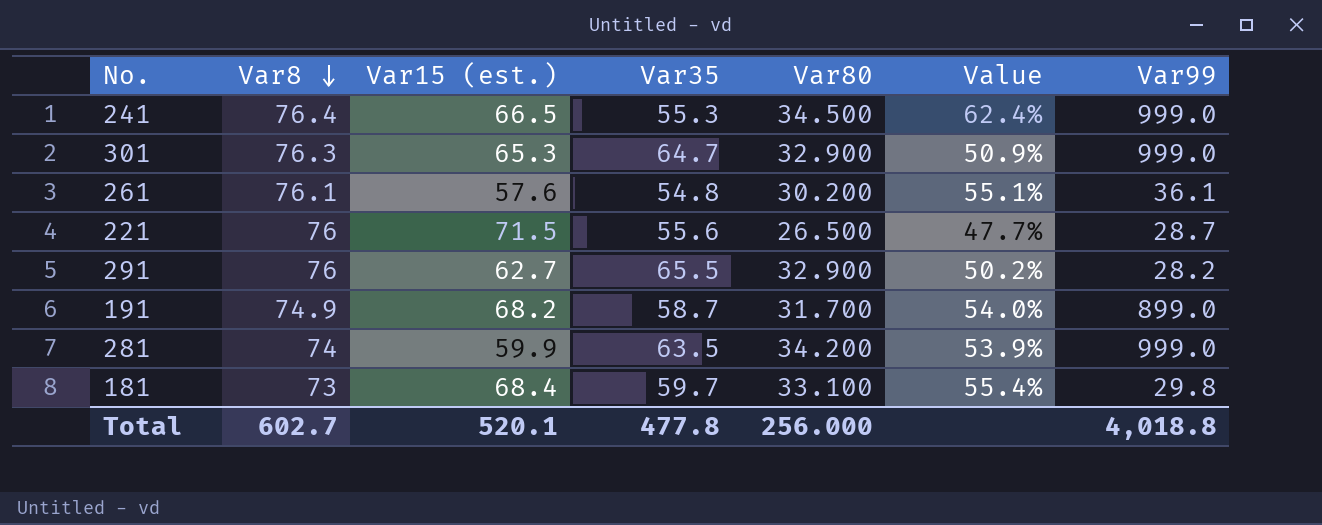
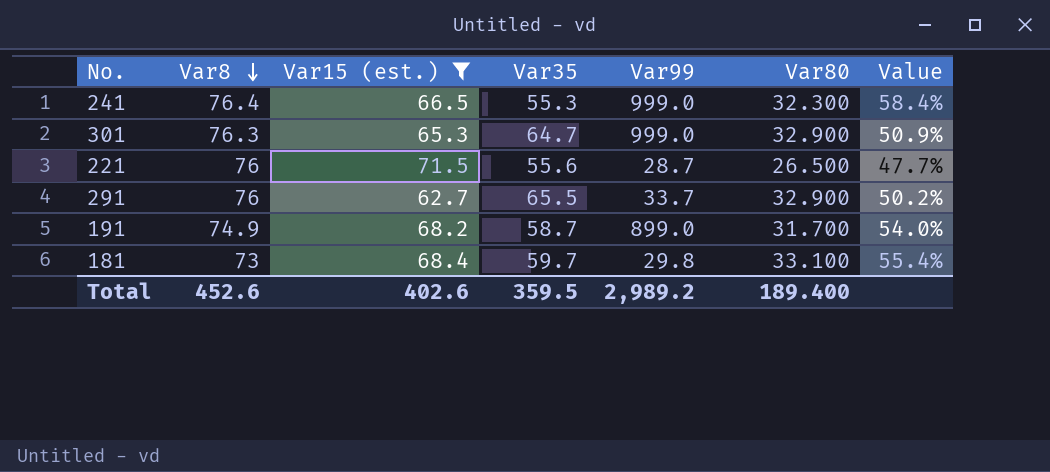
filter: none -> Var15 (est.) >= 62.7
column Var99 | position: 7 -> 5
241 | Var80: 34.500 -> 32.300
241 | Value: 62.4% -> 58.4%
291 | Var99: 28.2 -> 33.7
Total | Var8: 602.7 -> 452.6
Total | Var15 (est.): 520.1 -> 402.6
Total | Var35: 477.8 -> 359.5
Total | Var99: 4,018.8 -> 2,989.2
Total | Var80: 256.000 -> 189.400

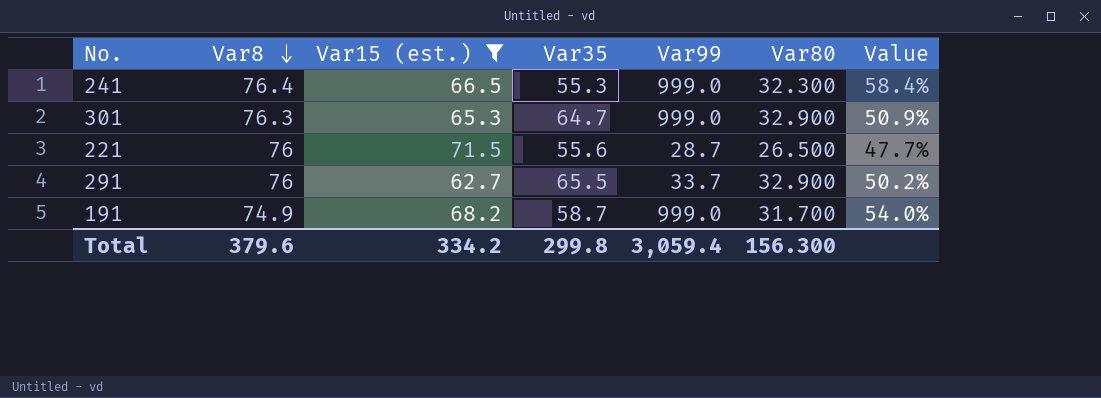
row 181: 73 | 68.4 | 59.7 | 29.8 | 33.100 | 55.4% -> none
191 | Var99: 899.0 -> 999.0
Total | Var8: 452.6 -> 379.6
Total | Var15 (est.): 402.6 -> 334.2
Total | Var35: 359.5 -> 299.8
Total | Var99: 2,989.2 -> 3,059.4
Total | Var80: 189.400 -> 156.300

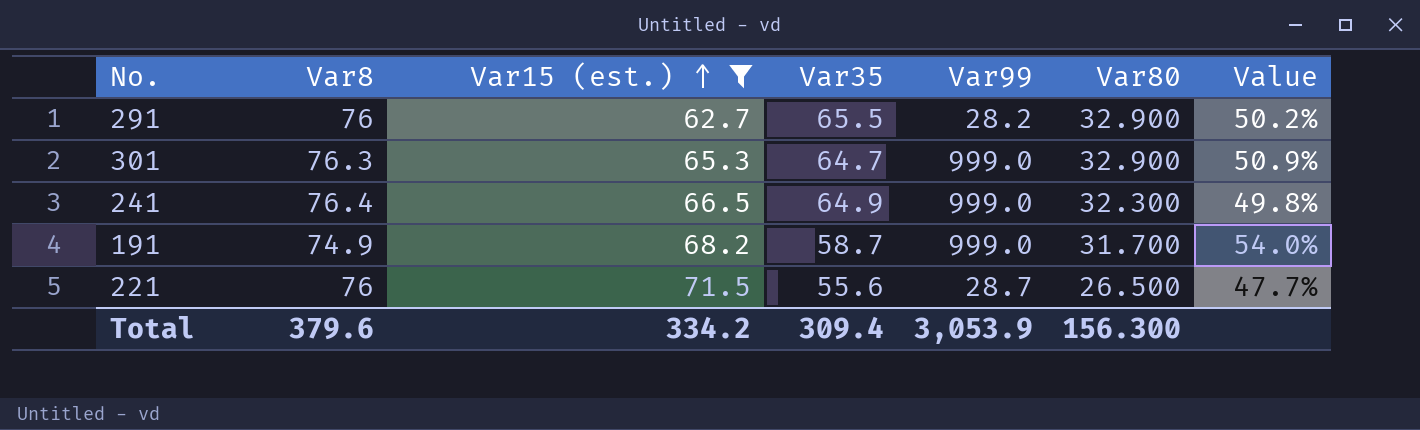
row order: Var8 descending -> Var15 (est.) ascending
291 | Var99: 33.7 -> 28.2
241 | Var35: 55.3 -> 64.9
241 | Value: 58.4% -> 49.8%
Total | Var35: 299.8 -> 309.4
Total | Var99: 3,059.4 -> 3,053.9

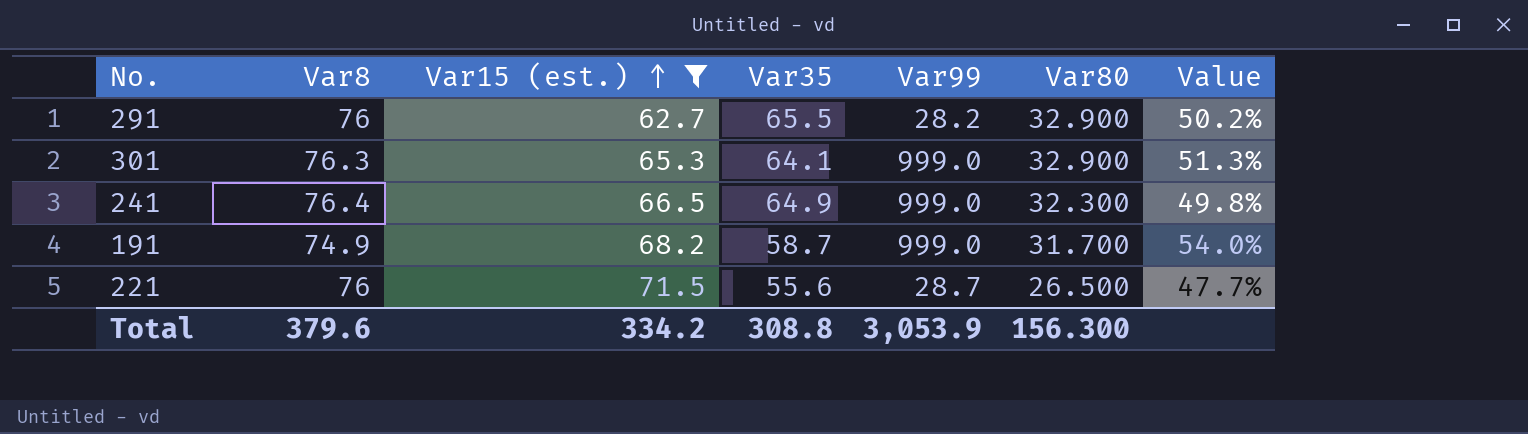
301 | Var35: 64.7 -> 64.1
301 | Value: 50.9% -> 51.3%
Total | Var35: 309.4 -> 308.8

